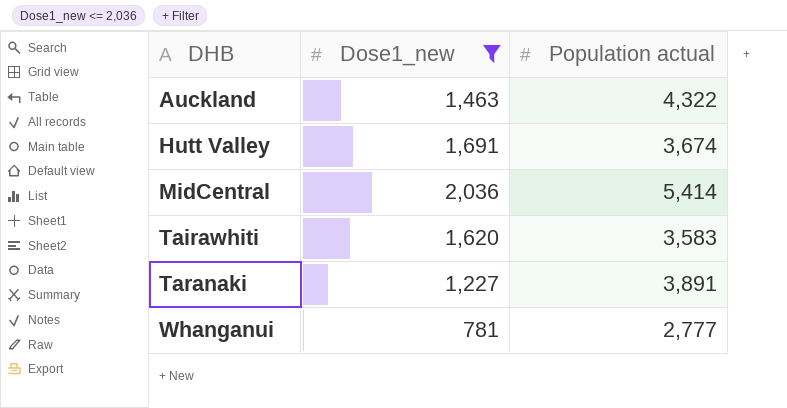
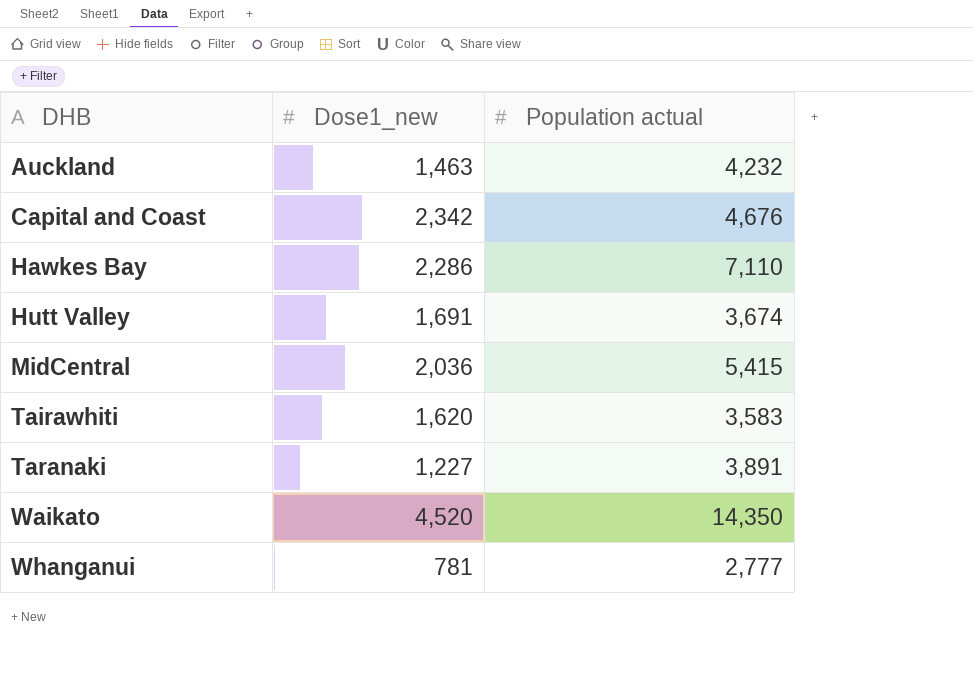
filter: Dose1_new <= 2,036 -> none
Auckland | Population actual: 4,322 -> 4,232
MidCentral | Population actual: 5,414 -> 5,415

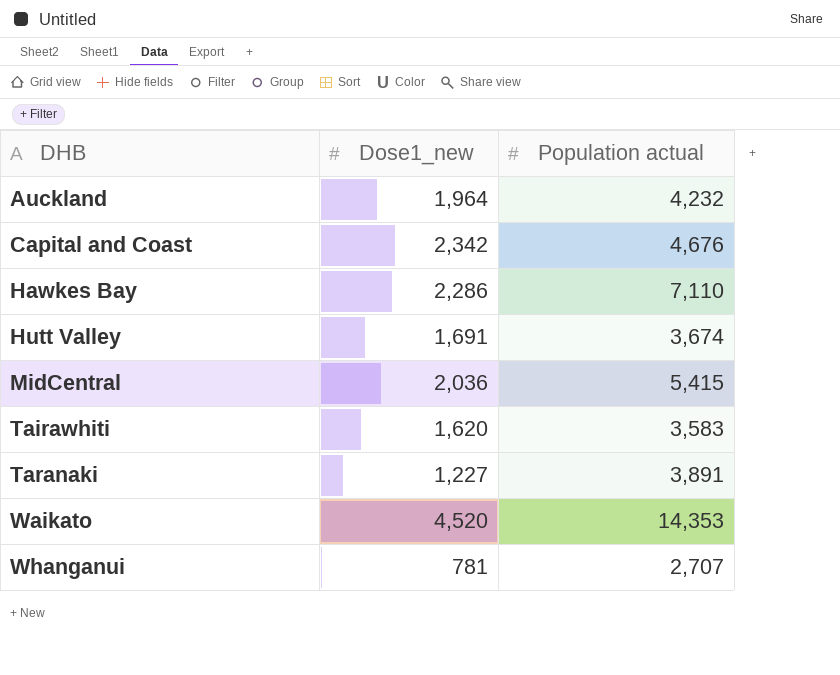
Auckland | Dose1_new: 1,463 -> 1,964
Waikato | Population actual: 14,350 -> 14,353
Whanganui | Population actual: 2,777 -> 2,707

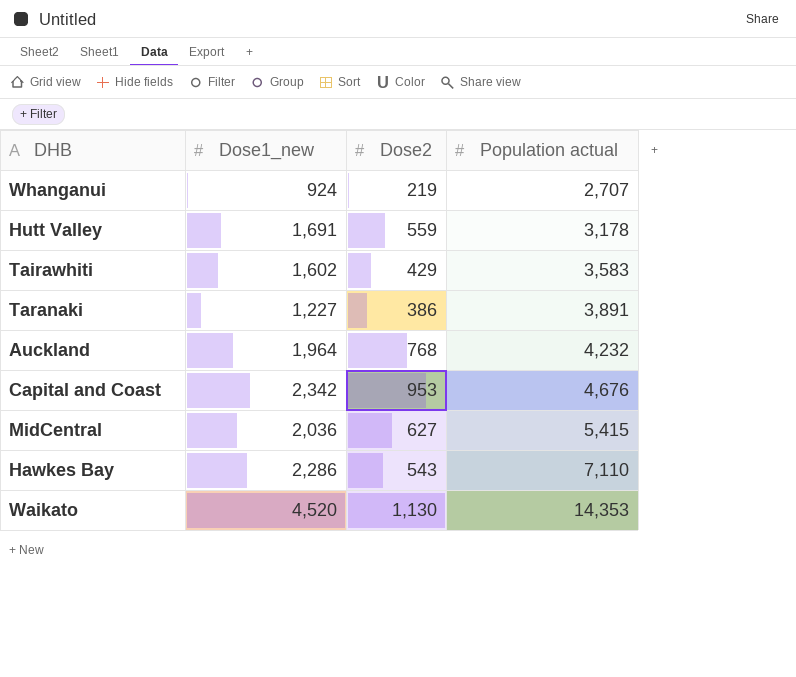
row order: DHB ascending -> Population actual ascending
column Dose2 | position: none -> 3
Whanganui | Dose1_new: 781 -> 924
Hutt Valley | Population actual: 3,674 -> 3,178
Tairawhiti | Dose1_new: 1,620 -> 1,602

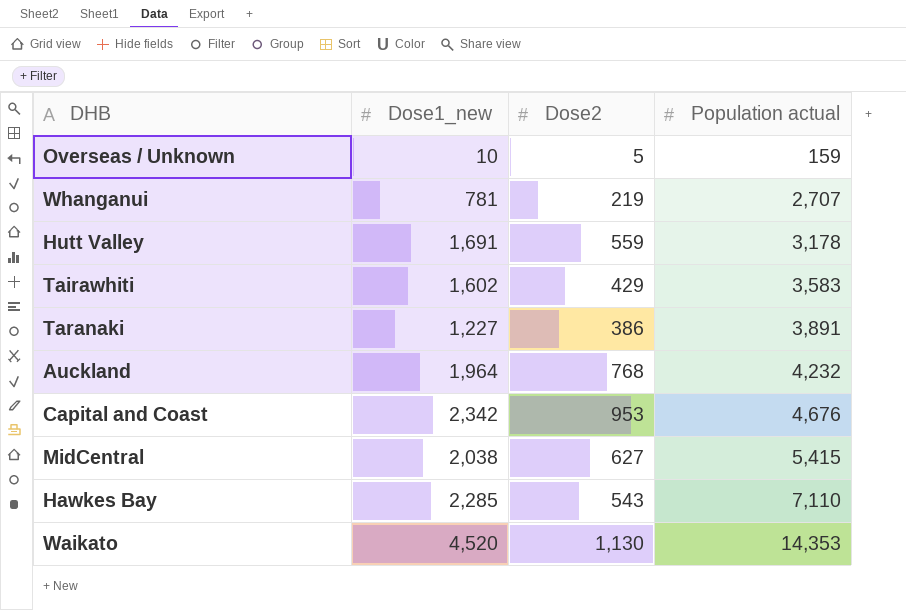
row Overseas / Unknown: none -> 10 | 5 | 159
Whanganui | Dose1_new: 924 -> 781
MidCentral | Dose1_new: 2,036 -> 2,038
Hawkes Bay | Dose1_new: 2,286 -> 2,285

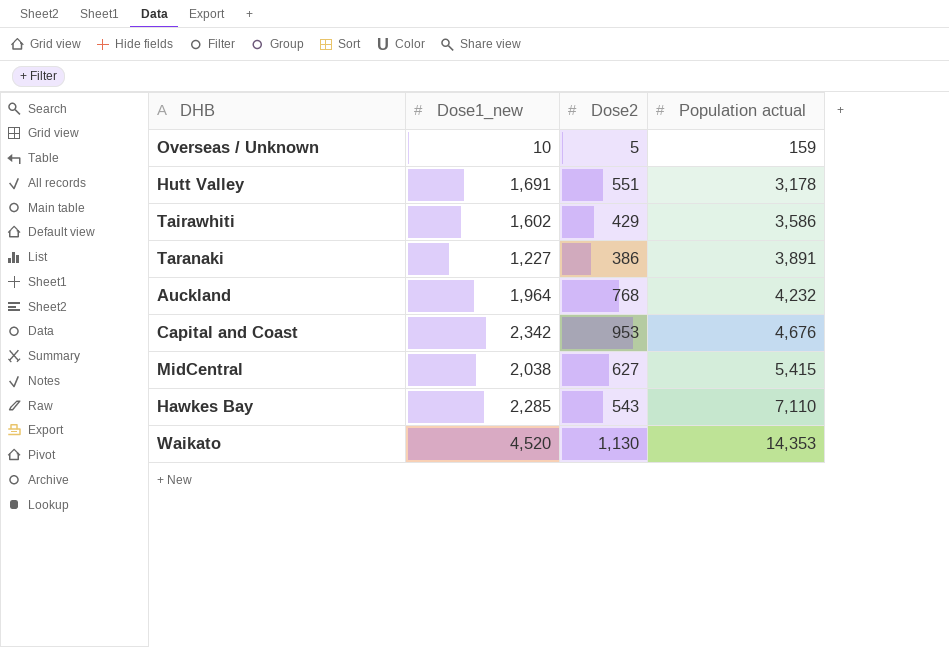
row Whanganui: 781 | 219 | 2,707 -> none
Hutt Valley | Dose2: 559 -> 551
Tairawhiti | Population actual: 3,583 -> 3,586

